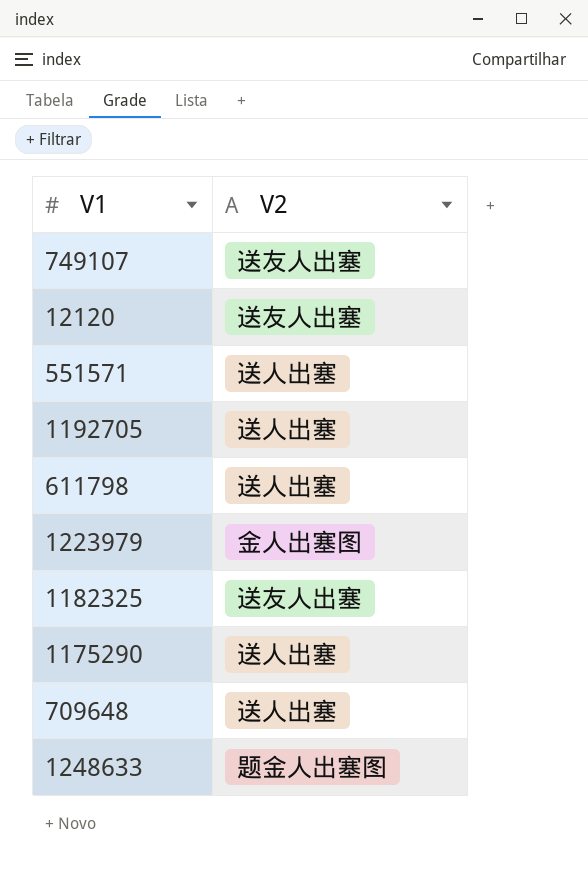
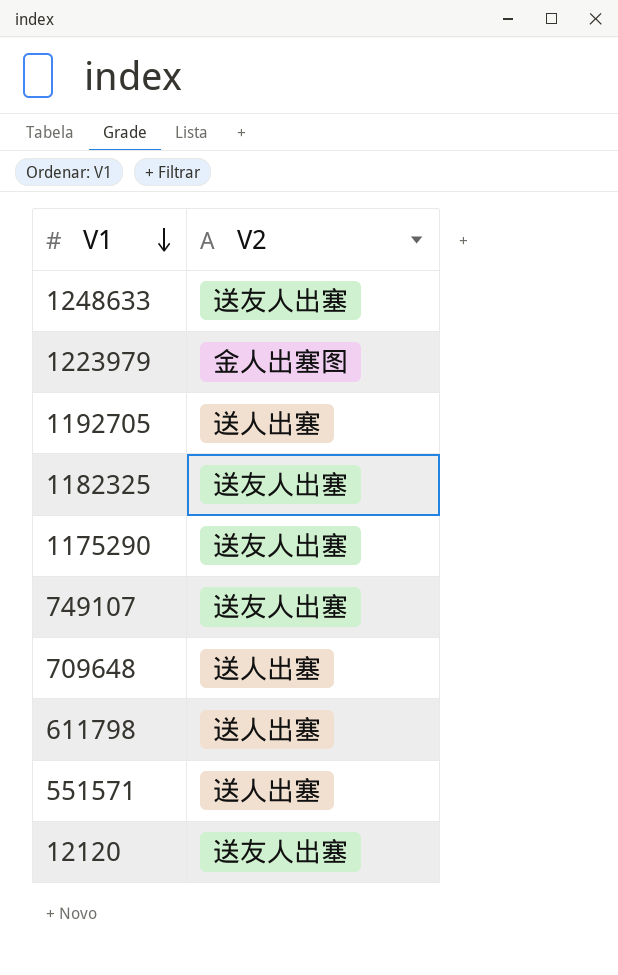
row order: none -> V1 descending
1248633 | V2: 题金人出塞图 -> 送友人出塞
1175290 | V2: 送人出塞 -> 送友人出塞

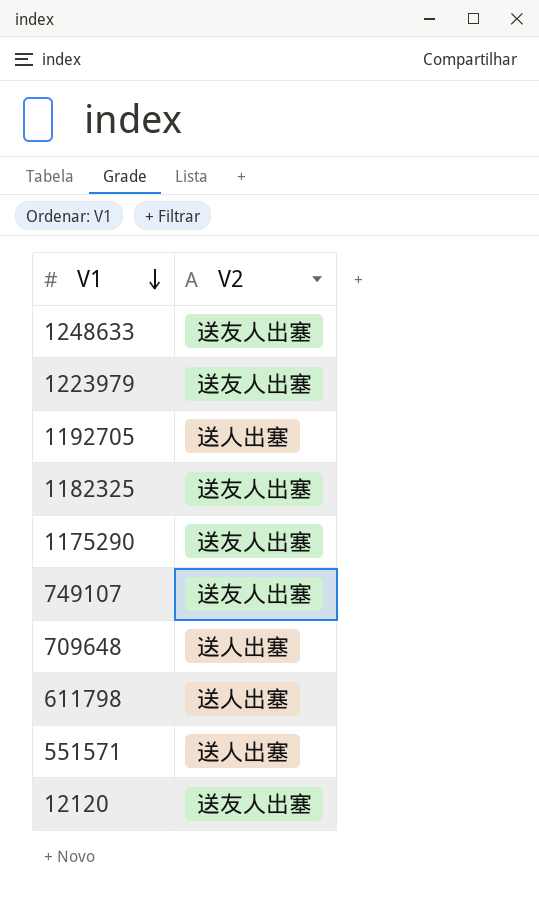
1223979 | V2: 金人出塞图 -> 送友人出塞

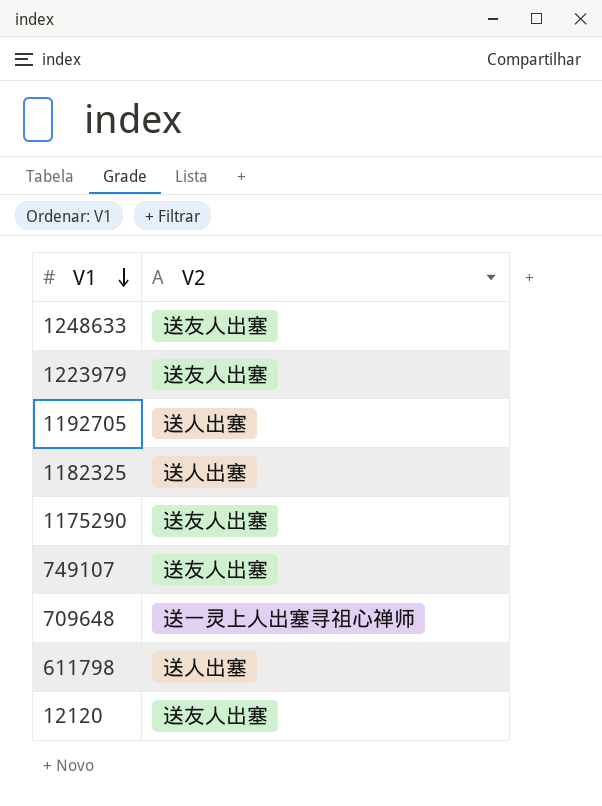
row 551571: 送人出塞 -> none
1182325 | V2: 送友人出塞 -> 送人出塞
709648 | V2: 送人出塞 -> 送一灵上人出塞寻祖心禅师

